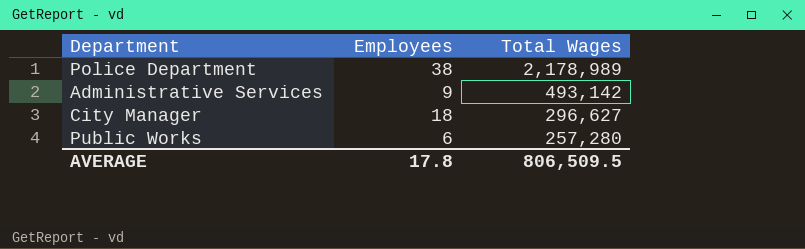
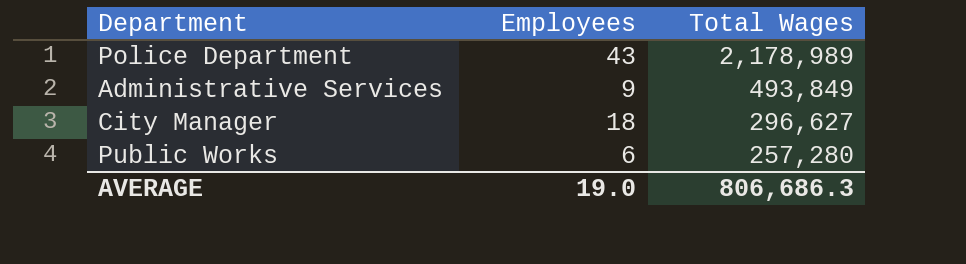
Police Department | Employees: 38 -> 43
Administrative Services | Total Wages: 493,142 -> 493,849
AVERAGE | Employees: 17.8 -> 19.0
AVERAGE | Total Wages: 806,509.5 -> 806,686.3

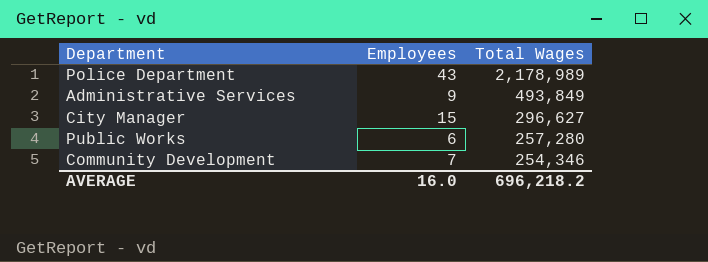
City Manager | Employees: 18 -> 15
row Community Development: none -> 7 | 254,346
AVERAGE | Employees: 19.0 -> 16.0
AVERAGE | Total Wages: 806,686.3 -> 696,218.2

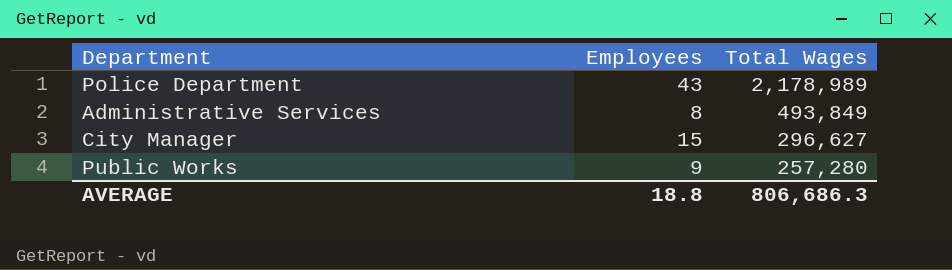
row Community Development: 7 | 254,346 -> none
Administrative Services | Employees: 9 -> 8
Public Works | Employees: 6 -> 9
AVERAGE | Employees: 16.0 -> 18.8
AVERAGE | Total Wages: 696,218.2 -> 806,686.3

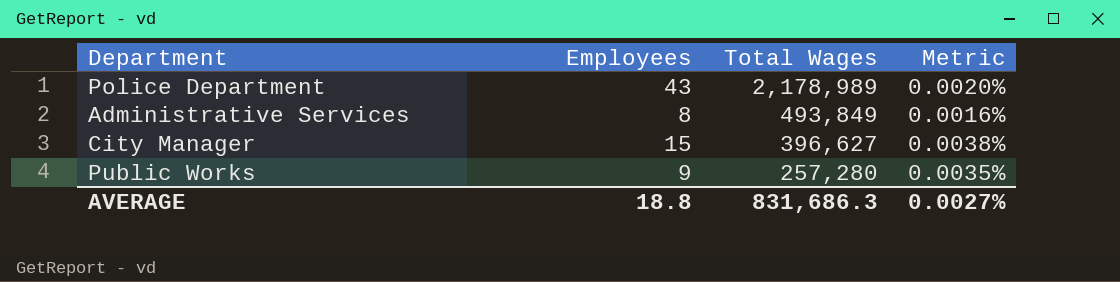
column Metric | formula: none -> [Employees] / [Total Wages]
City Manager | Total Wages: 296,627 -> 396,627
AVERAGE | Total Wages: 806,686.3 -> 831,686.3

